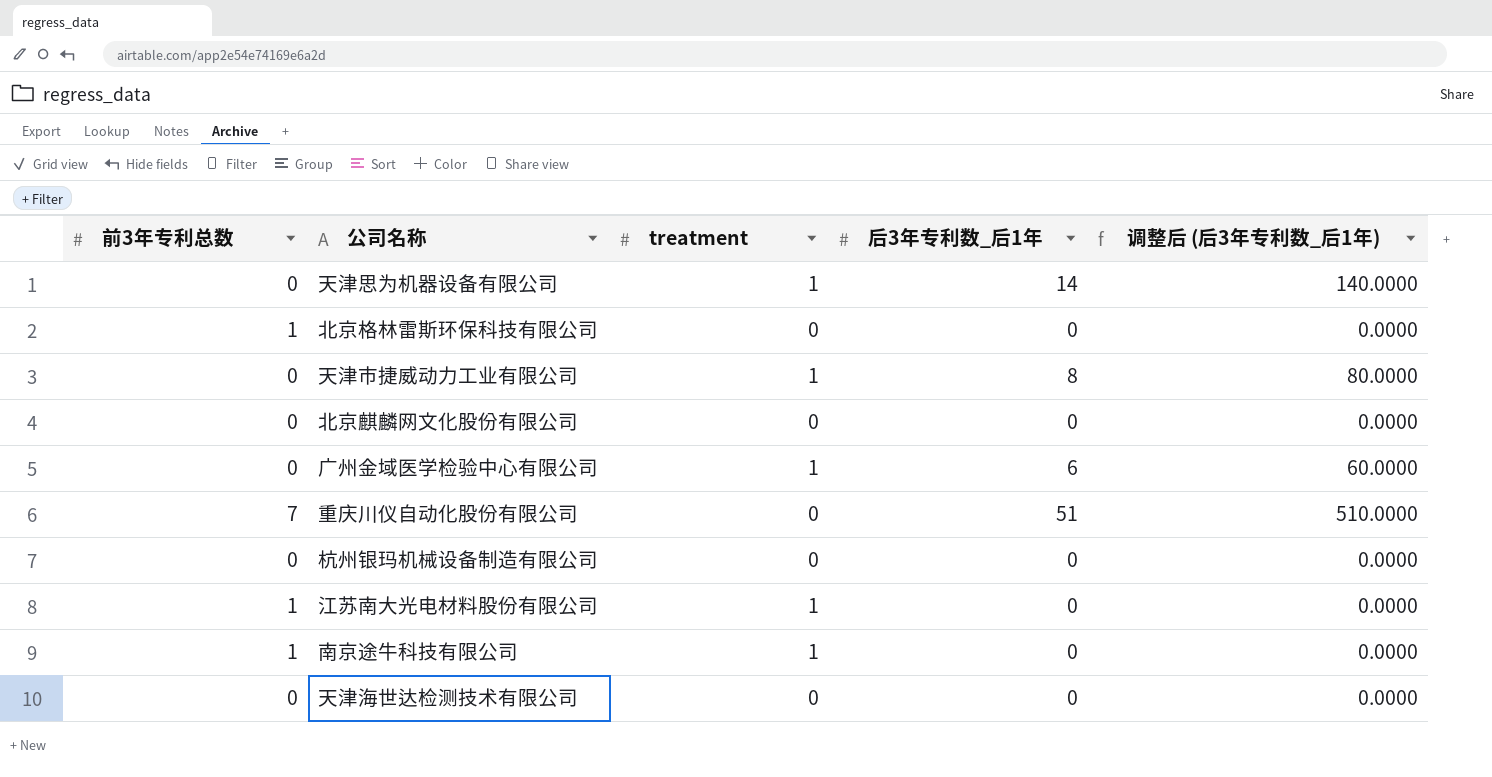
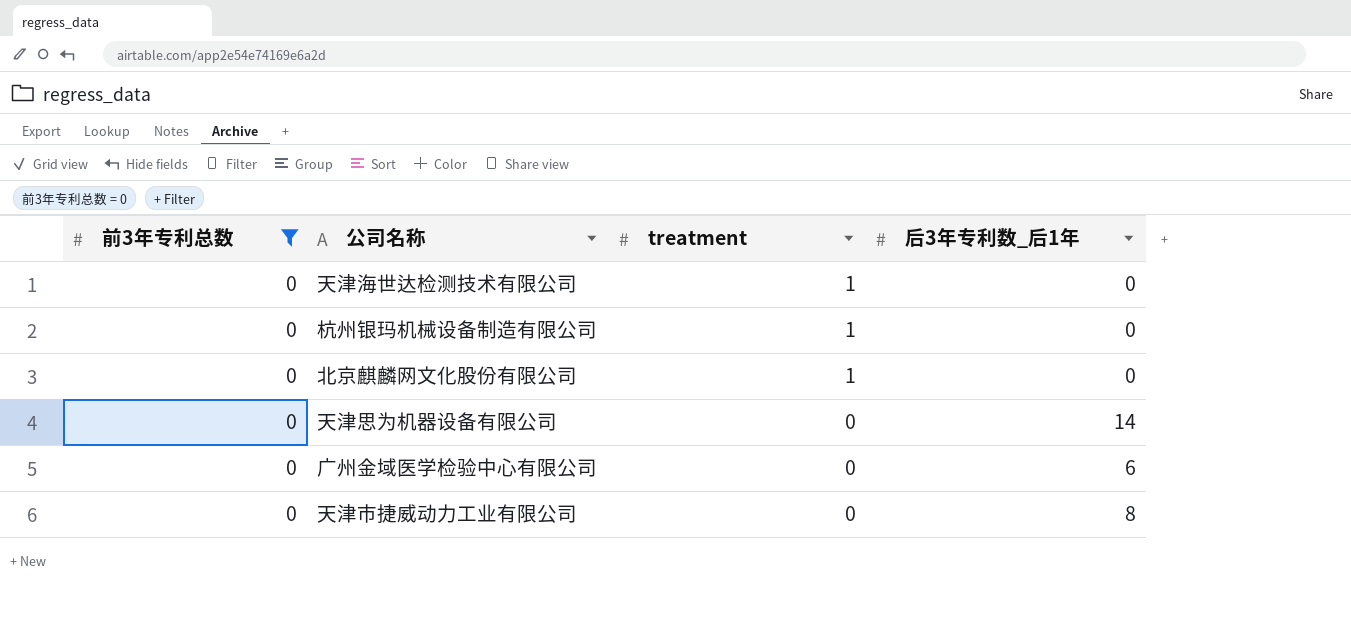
filter: none -> 前3年专利总数 = 0
row order: none -> treatment descending
column 调整后 (后3年专利数_后1年) | formula: [后3年专利数_后1年] * 10 -> none
天津海世达检测技术有限公司 | treatment: 0 -> 1
杭州银玛机械设备制造有限公司 | treatment: 0 -> 1
北京麒麟网文化股份有限公司 | treatment: 0 -> 1
天津思为机器设备有限公司 | treatment: 1 -> 0
广州金域医学检验中心有限公司 | treatment: 1 -> 0
天津市捷威动力工业有限公司 | treatment: 1 -> 0

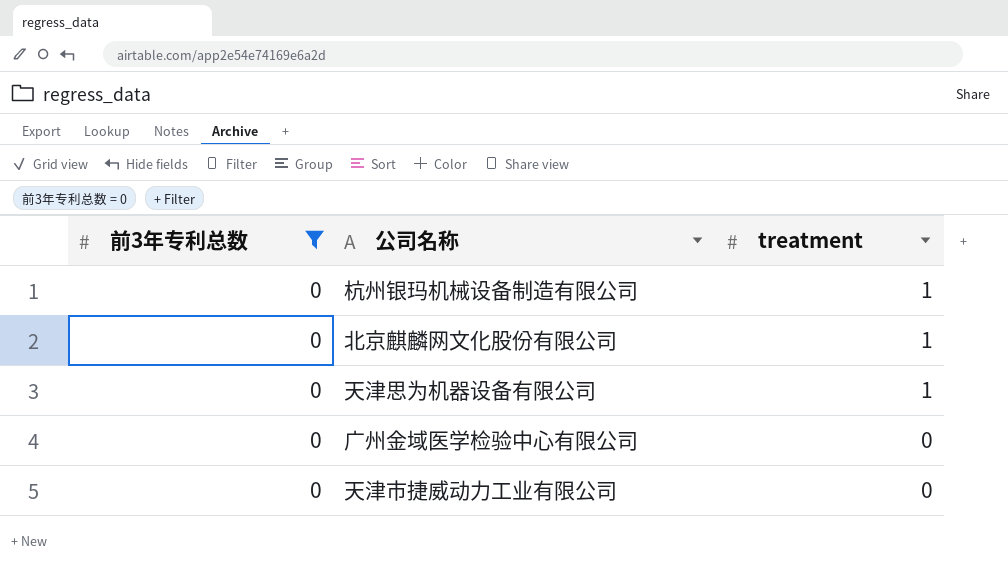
column 后3年专利数_后1年 | position: 4 -> none
row 天津海世达检测技术有限公司: 0 | 1 | 0 -> none
天津思为机器设备有限公司 | treatment: 0 -> 1

